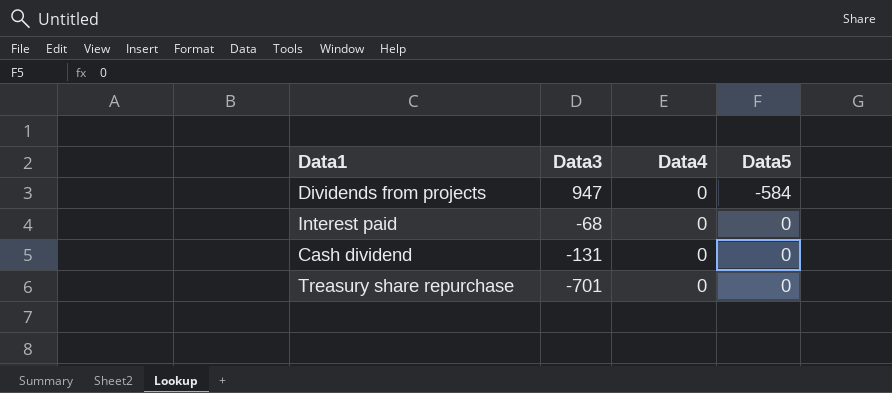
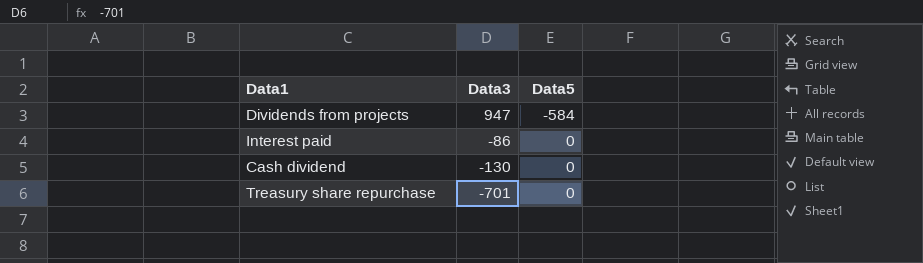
column Data4 | position: 3 -> none
Interest paid | Data3: -68 -> -86
Cash dividend | Data3: -131 -> -130

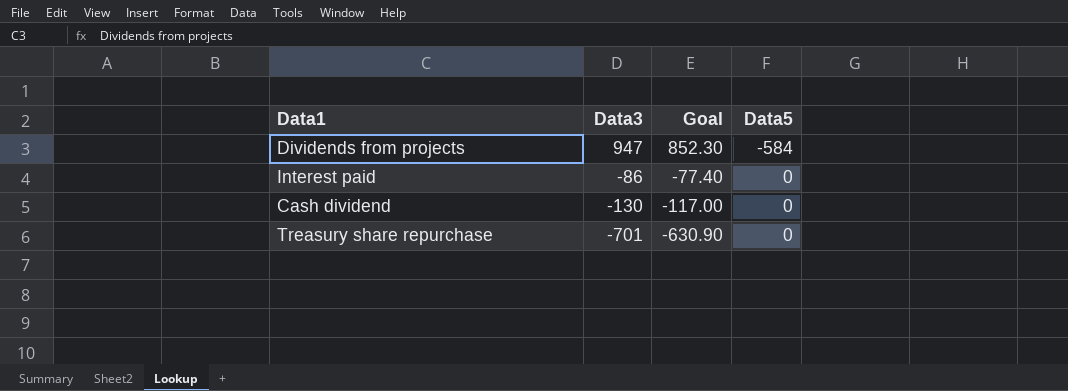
column Goal | formula: none -> [Data3] * 0.9

